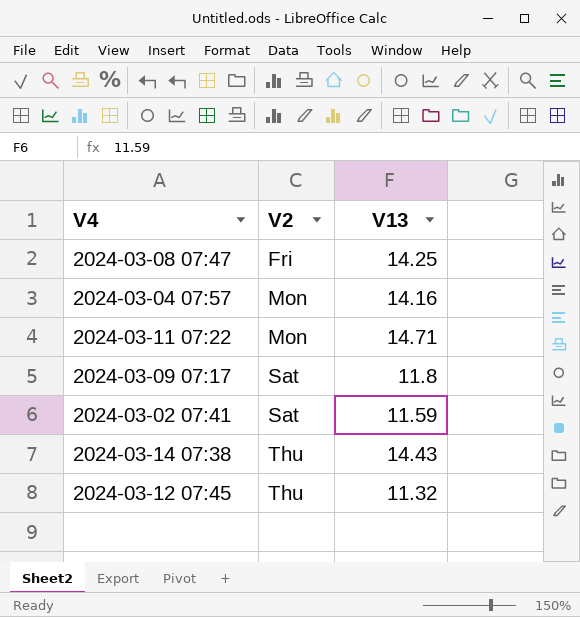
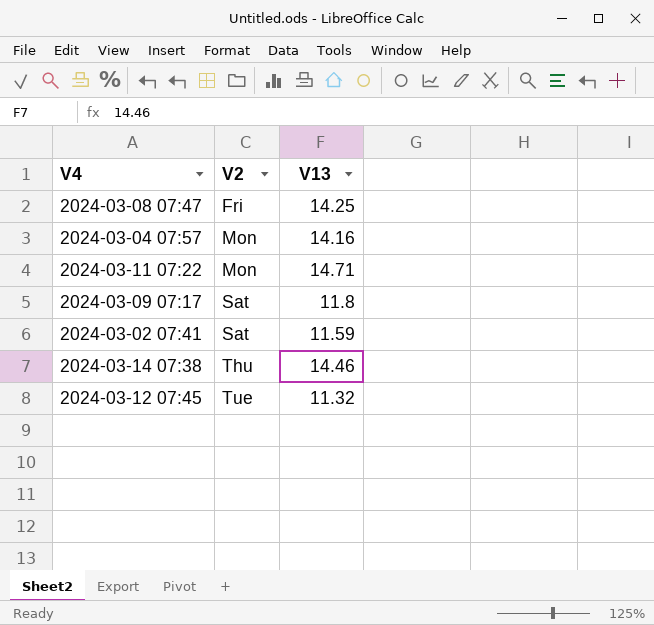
2024-03-14 07:38 | V13: 14.43 -> 14.46
2024-03-12 07:45 | V2: Thu -> Tue

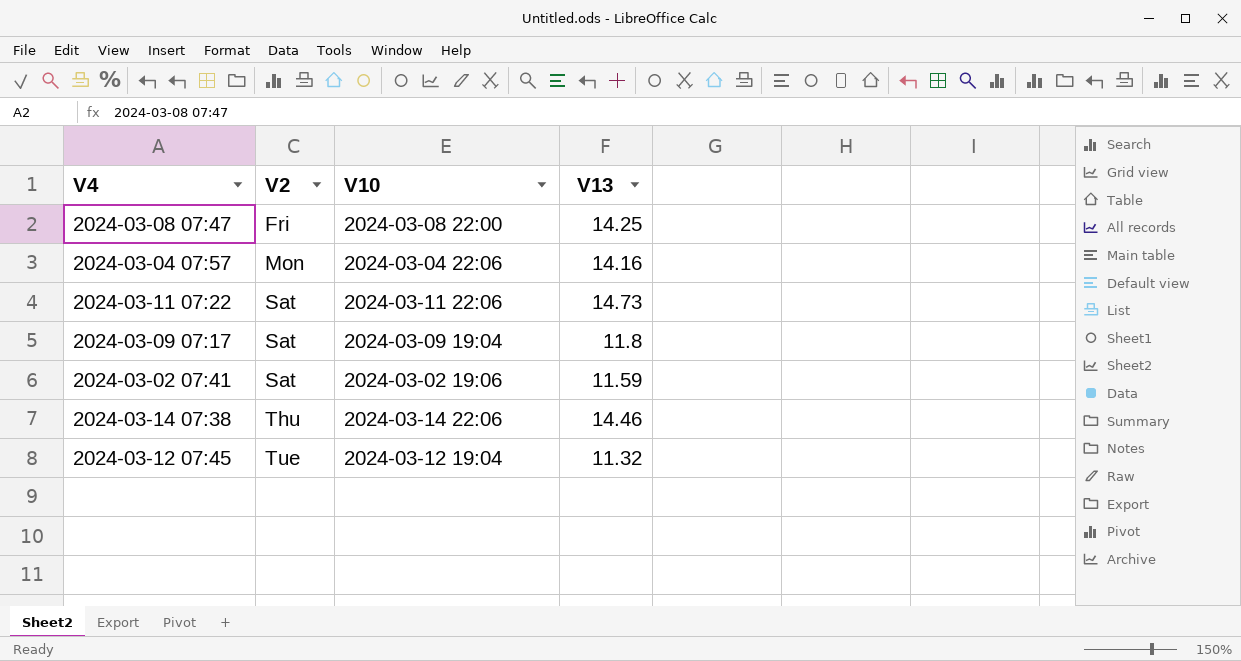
column V10 | position: none -> 3
2024-03-11 07:22 | V2: Mon -> Sat
2024-03-11 07:22 | V13: 14.71 -> 14.73

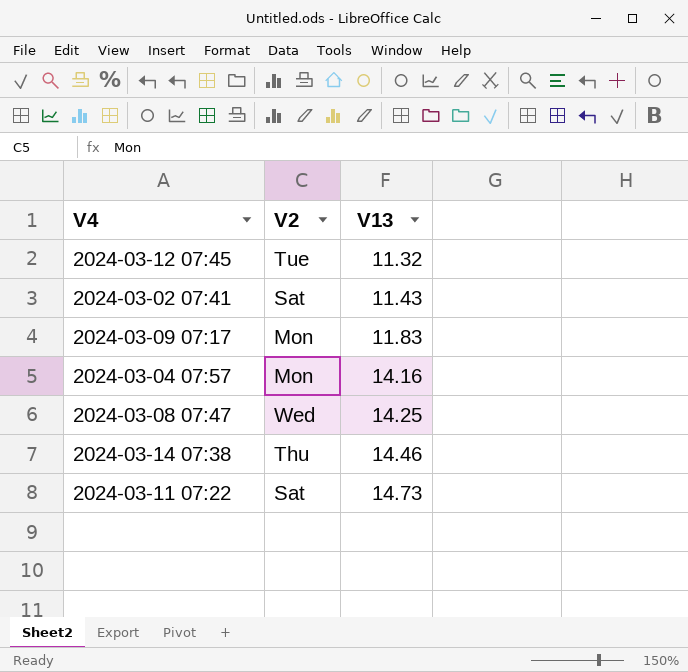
row order: V2 ascending -> V13 ascending
column V10 | position: 3 -> none
2024-03-02 07:41 | V13: 11.59 -> 11.43
2024-03-09 07:17 | V2: Sat -> Mon
2024-03-09 07:17 | V13: 11.8 -> 11.83
2024-03-08 07:47 | V2: Fri -> Wed

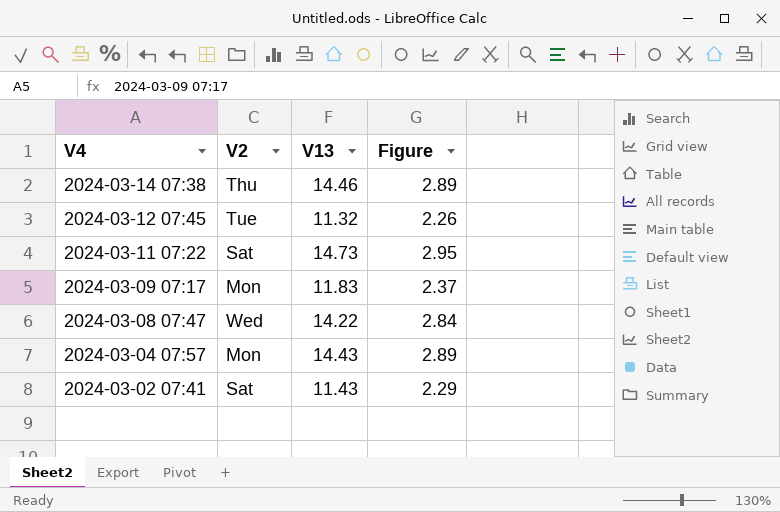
row order: V13 ascending -> V4 descending
column Figure | formula: none -> [V13] * 0.2
2024-03-08 07:47 | V13: 14.25 -> 14.22
2024-03-04 07:57 | V13: 14.16 -> 14.43

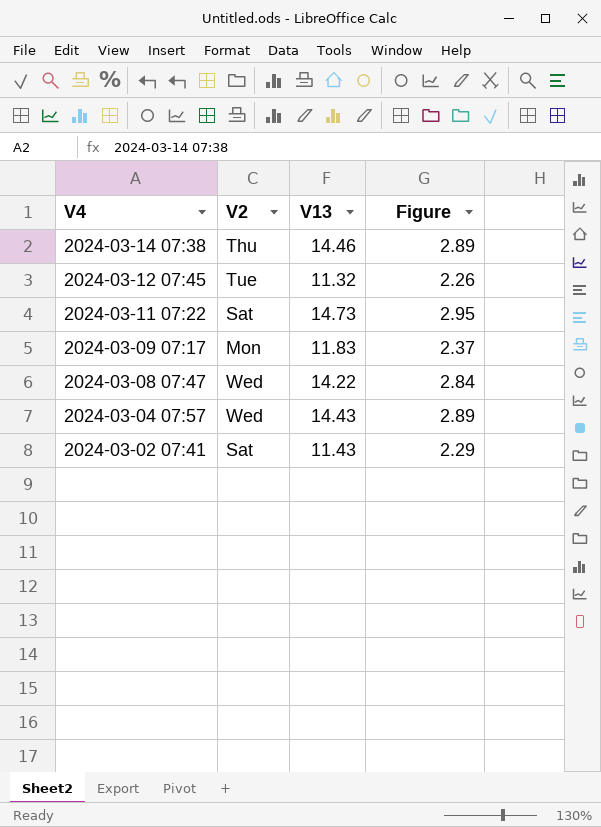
2024-03-04 07:57 | V2: Mon -> Wed

